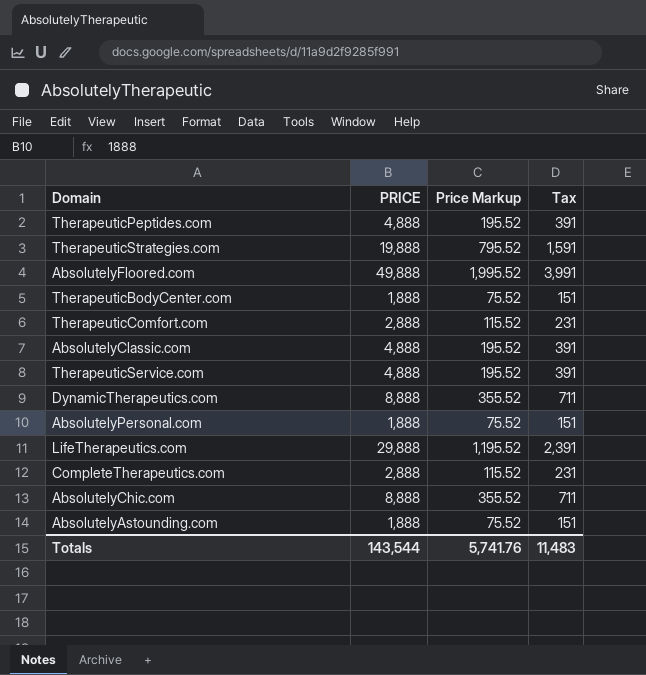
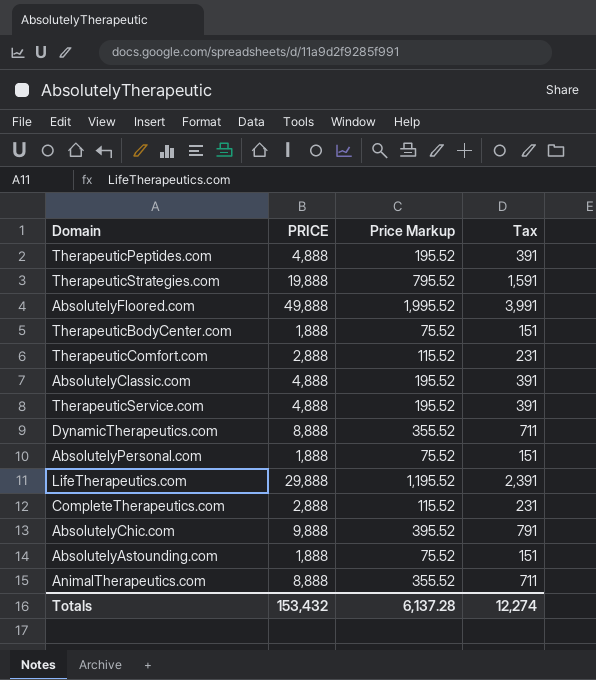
AbsolutelyChic.com | PRICE: 8,888 -> 9,888
AbsolutelyChic.com | Price Markup: 355.52 -> 395.52
AbsolutelyChic.com | Tax: 711 -> 791
row AnimalTherapeutics.com: none -> 8,888 | 355.52 | 711
Totals | PRICE: 143,544 -> 153,432
Totals | Price Markup: 5,741.76 -> 6,137.28
Totals | Tax: 11,483 -> 12,274

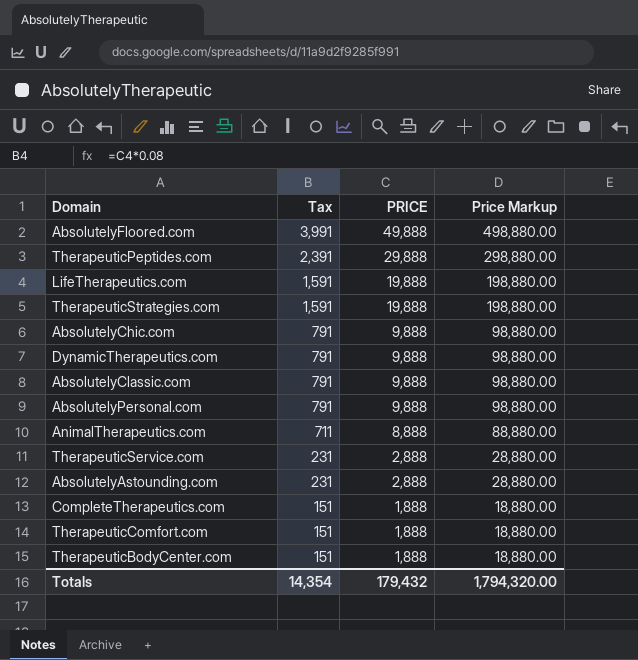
row order: none -> Tax descending
column Tax | position: 4 -> 2
column Price Markup | formula: [PRICE] * 0.04 -> [PRICE] * 10
TherapeuticPeptides.com | Tax: 391 -> 2,391
TherapeuticPeptides.com | PRICE: 4,888 -> 29,888
LifeTherapeutics.com | Tax: 2,391 -> 1,591
LifeTherapeutics.com | PRICE: 29,888 -> 19,888
DynamicTherapeutics.com | Tax: 711 -> 791
DynamicTherapeutics.com | PRICE: 8,888 -> 9,888
AbsolutelyClassic.com | Tax: 391 -> 791
AbsolutelyClassic.com | PRICE: 4,888 -> 9,888
AbsolutelyPersonal.com | Tax: 151 -> 791
AbsolutelyPersonal.com | PRICE: 1,888 -> 9,888
TherapeuticService.com | Tax: 391 -> 231
TherapeuticService.com | PRICE: 4,888 -> 2,888
AbsolutelyAstounding.com | Tax: 151 -> 231
AbsolutelyAstounding.com | PRICE: 1,888 -> 2,888
CompleteTherapeutics.com | Tax: 231 -> 151
CompleteTherapeutics.com | PRICE: 2,888 -> 1,888
TherapeuticComfort.com | Tax: 231 -> 151
TherapeuticComfort.com | PRICE: 2,888 -> 1,888
Totals | Tax: 12,274 -> 14,354
Totals | PRICE: 153,432 -> 179,432
Totals | Price Markup: 6,137.28 -> 1,794,320.00

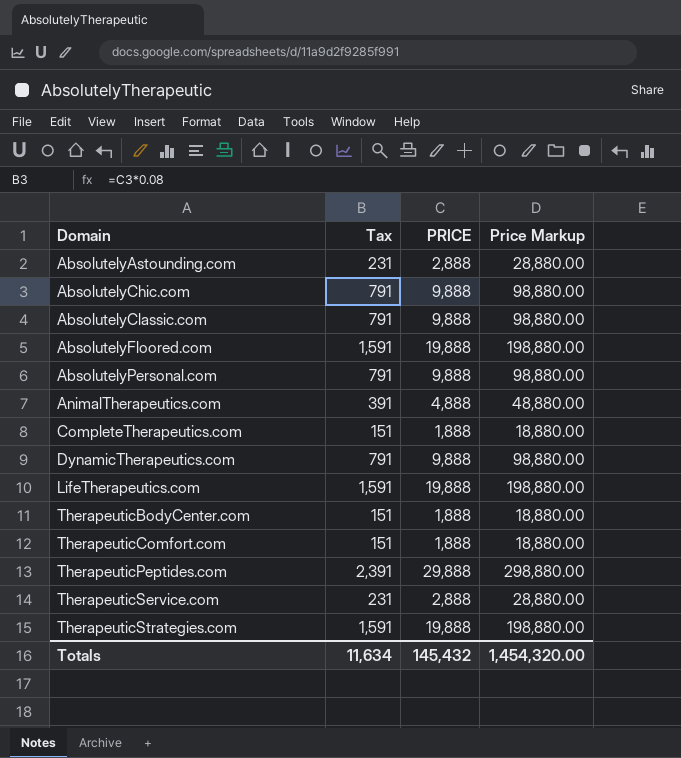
row order: Tax descending -> Domain ascending
AbsolutelyFloored.com | Tax: 3,991 -> 1,591
AbsolutelyFloored.com | PRICE: 49,888 -> 19,888
AbsolutelyFloored.com | Price Markup: 498,880.00 -> 198,880.00
AnimalTherapeutics.com | Tax: 711 -> 391
AnimalTherapeutics.com | PRICE: 8,888 -> 4,888
AnimalTherapeutics.com | Price Markup: 88,880.00 -> 48,880.00
Totals | Tax: 14,354 -> 11,634
Totals | PRICE: 179,432 -> 145,432
Totals | Price Markup: 1,794,320.00 -> 1,454,320.00

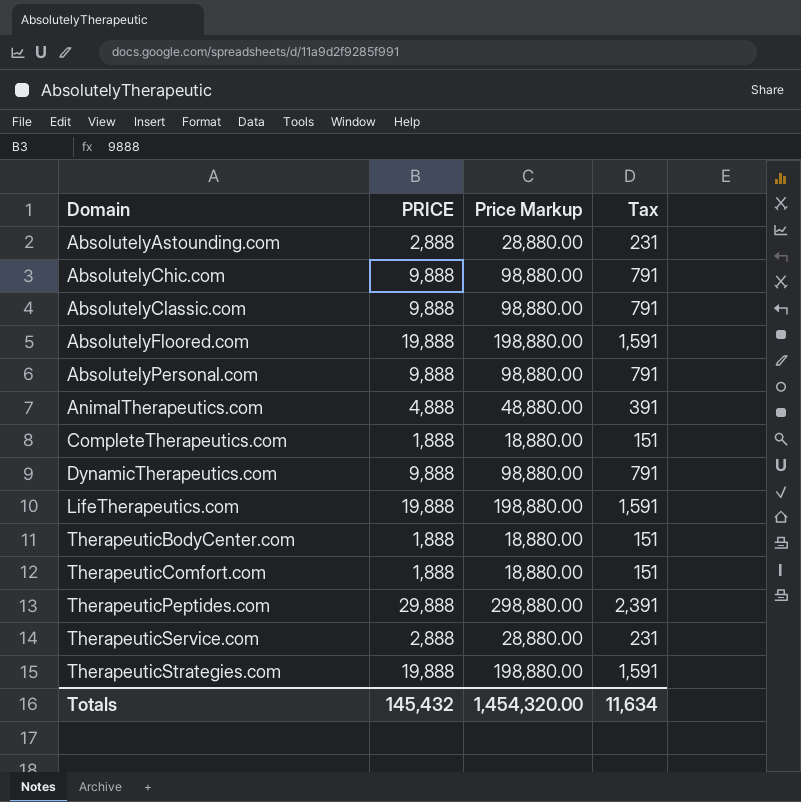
column Tax | position: 2 -> 4

